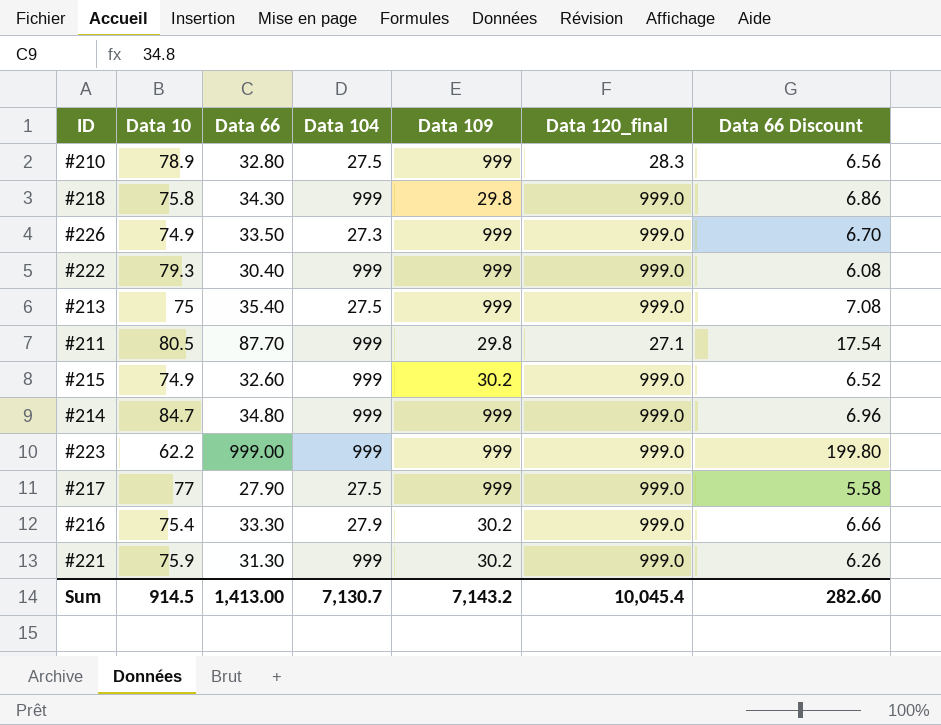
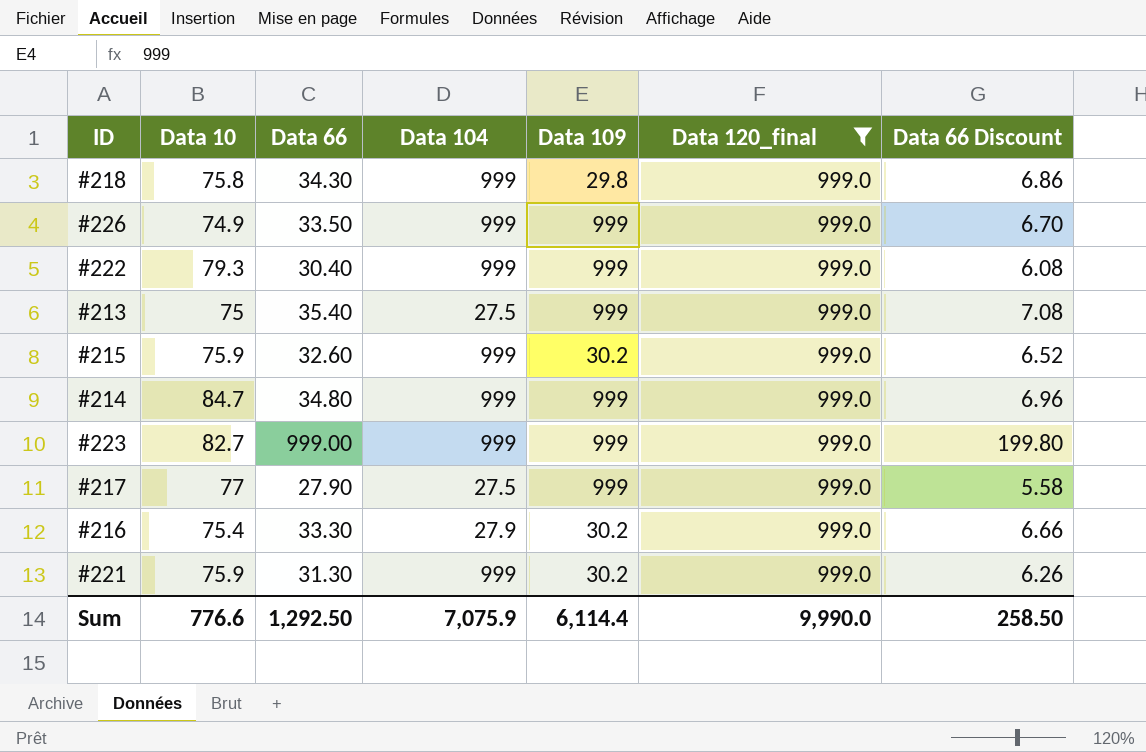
filter: none -> Data 120_final = 999.0
#226 | Data 104: 27.3 -> 999
#215 | Data 10: 74.9 -> 75.9
#223 | Data 10: 62.2 -> 82.7
Sum | Data 10: 914.5 -> 776.6
Sum | Data 66: 1,413.00 -> 1,292.50
Sum | Data 104: 7,130.7 -> 7,075.9
Sum | Data 109: 7,143.2 -> 6,114.4
Sum | Data 120_final: 10,045.4 -> 9,990.0
Sum | Data 66 Discount: 282.60 -> 258.50

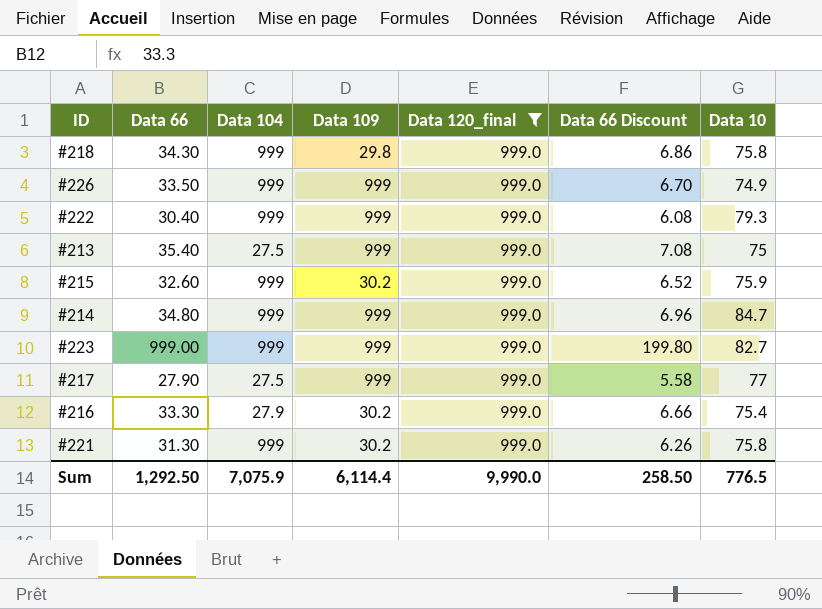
column Data 10 | position: 2 -> 7
#221 | Data 10: 75.9 -> 75.8
Sum | Data 10: 776.6 -> 776.5

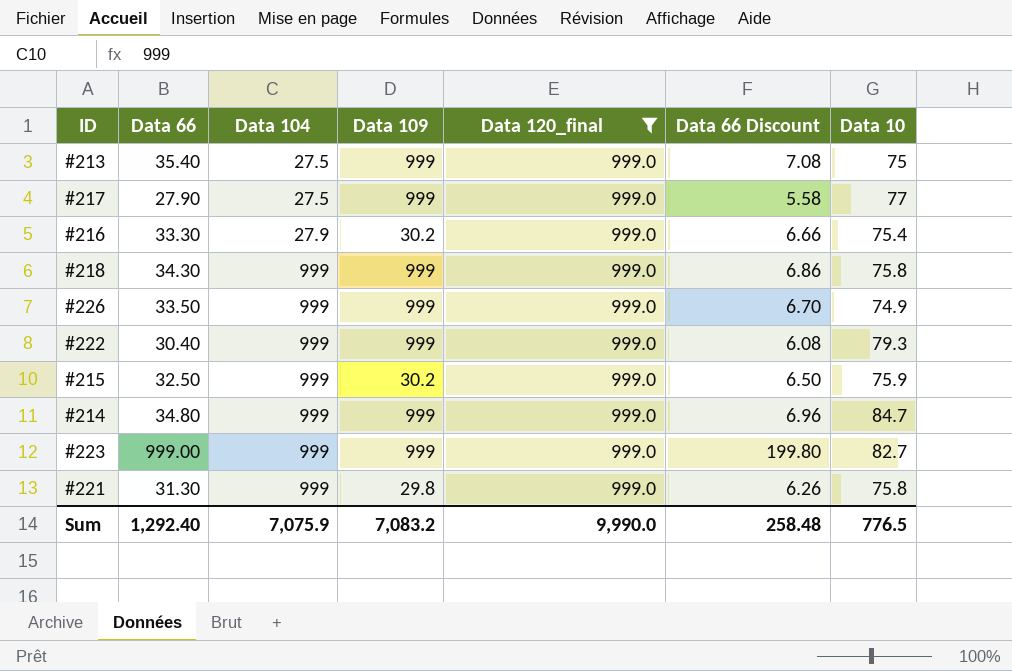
row order: none -> Data 104 ascending
#218 | Data 109: 29.8 -> 999
#215 | Data 66: 32.60 -> 32.50
#215 | Data 66 Discount: 6.52 -> 6.50
#221 | Data 109: 30.2 -> 29.8
Sum | Data 66: 1,292.50 -> 1,292.40
Sum | Data 109: 6,114.4 -> 7,083.2
Sum | Data 66 Discount: 258.50 -> 258.48

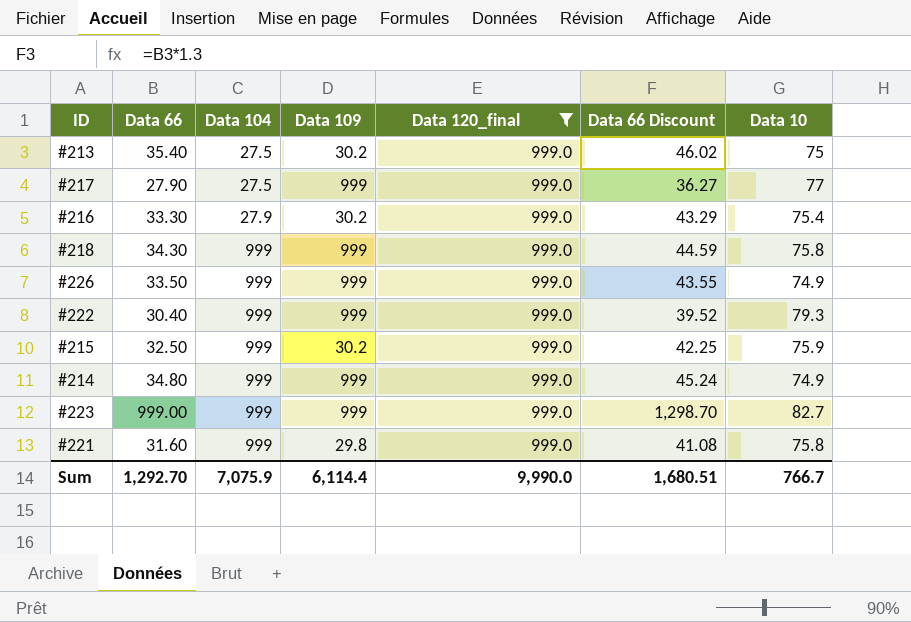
column Data 66 Discount | formula: [Data 66] * 0.2 -> [Data 66] * 1.3
#213 | Data 109: 999 -> 30.2
#214 | Data 10: 84.7 -> 74.9
#221 | Data 66: 31.30 -> 31.60
Sum | Data 66: 1,292.40 -> 1,292.70
Sum | Data 109: 7,083.2 -> 6,114.4
Sum | Data 66 Discount: 258.48 -> 1,680.51
Sum | Data 10: 776.5 -> 766.7

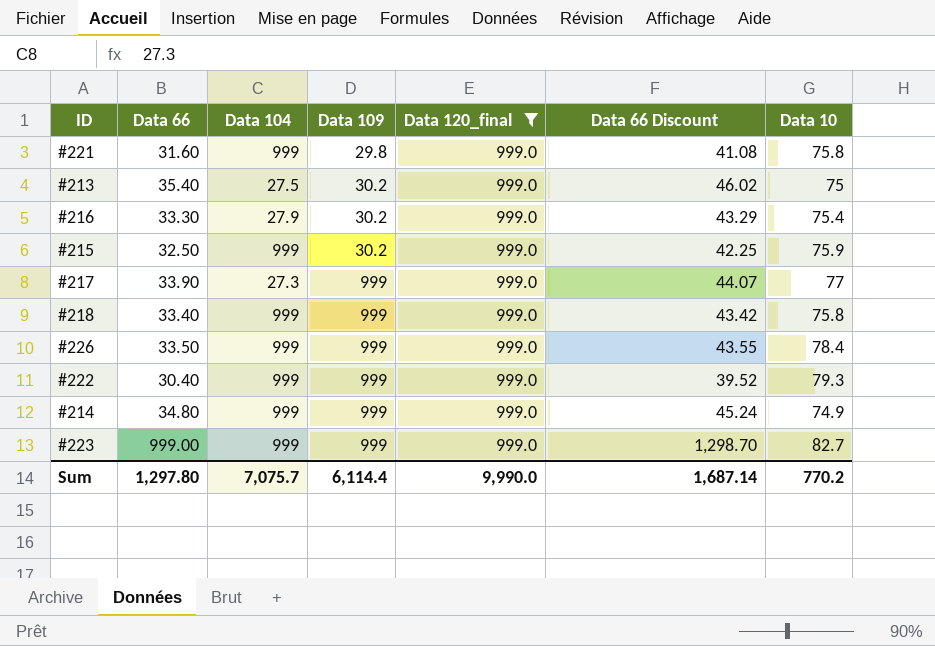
row order: Data 104 ascending -> Data 109 ascending
#217 | Data 66: 27.90 -> 33.90
#217 | Data 104: 27.5 -> 27.3
#217 | Data 66 Discount: 36.27 -> 44.07
#218 | Data 66: 34.30 -> 33.40
#218 | Data 66 Discount: 44.59 -> 43.42
#226 | Data 10: 74.9 -> 78.4
Sum | Data 66: 1,292.70 -> 1,297.80
Sum | Data 104: 7,075.9 -> 7,075.7
Sum | Data 66 Discount: 1,680.51 -> 1,687.14
Sum | Data 10: 766.7 -> 770.2

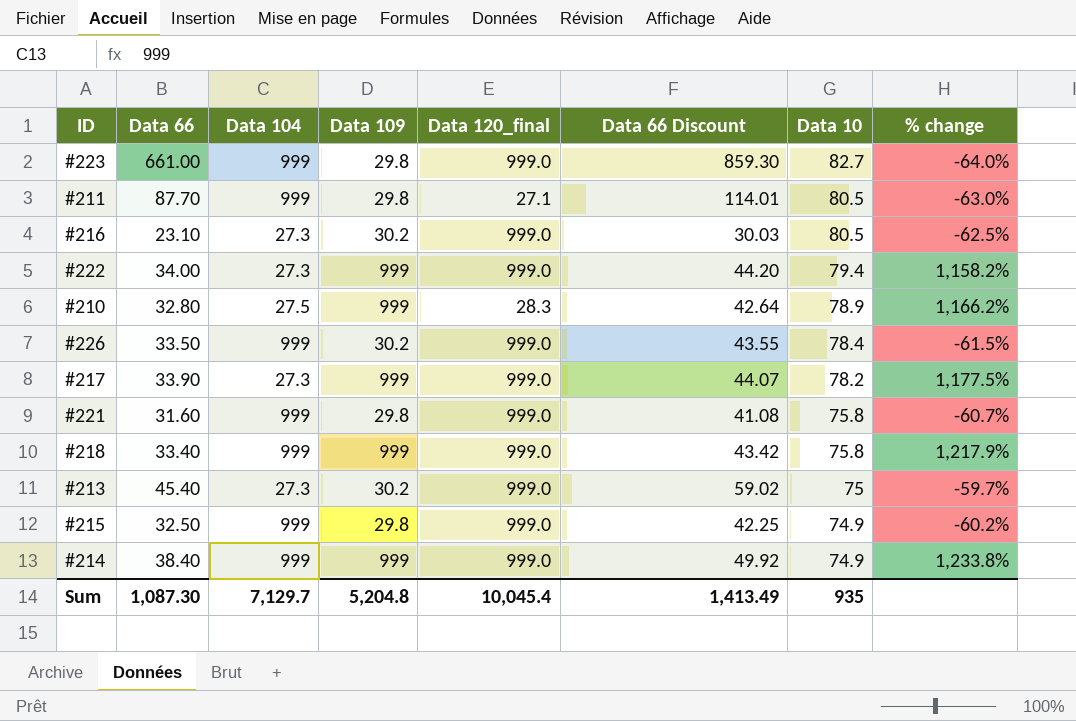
filter: Data 120_final = 999.0 -> none
row order: Data 109 ascending -> Data 10 descending
column % change | formula: none -> ([Data 109] - [Data 10]) / [Data 10]
#223 | Data 66: 999.00 -> 661.00
#223 | Data 109: 999 -> 29.8
#223 | Data 66 Discount: 1,298.70 -> 859.30
#216 | Data 66: 33.30 -> 23.10
#216 | Data 104: 27.9 -> 27.3
#216 | Data 66 Discount: 43.29 -> 30.03
#216 | Data 10: 75.4 -> 80.5
#222 | Data 66: 30.40 -> 34.00
#222 | Data 104: 999 -> 27.3
#222 | Data 66 Discount: 39.52 -> 44.20
#222 | Data 10: 79.3 -> 79.4
#226 | Data 109: 999 -> 30.2
#217 | Data 10: 77 -> 78.2
#213 | Data 66: 35.40 -> 45.40
#213 | Data 104: 27.5 -> 27.3
#213 | Data 66 Discount: 46.02 -> 59.02
#215 | Data 109: 30.2 -> 29.8
#215 | Data 10: 75.9 -> 74.9
#214 | Data 66: 34.80 -> 38.40
#214 | Data 66 Discount: 45.24 -> 49.92
Sum | Data 66: 1,297.80 -> 1,087.30
Sum | Data 104: 7,075.7 -> 7,129.7
Sum | Data 109: 6,114.4 -> 5,204.8
Sum | Data 120_final: 9,990.0 -> 10,045.4
Sum | Data 66 Discount: 1,687.14 -> 1,413.49
Sum | Data 10: 770.2 -> 935

